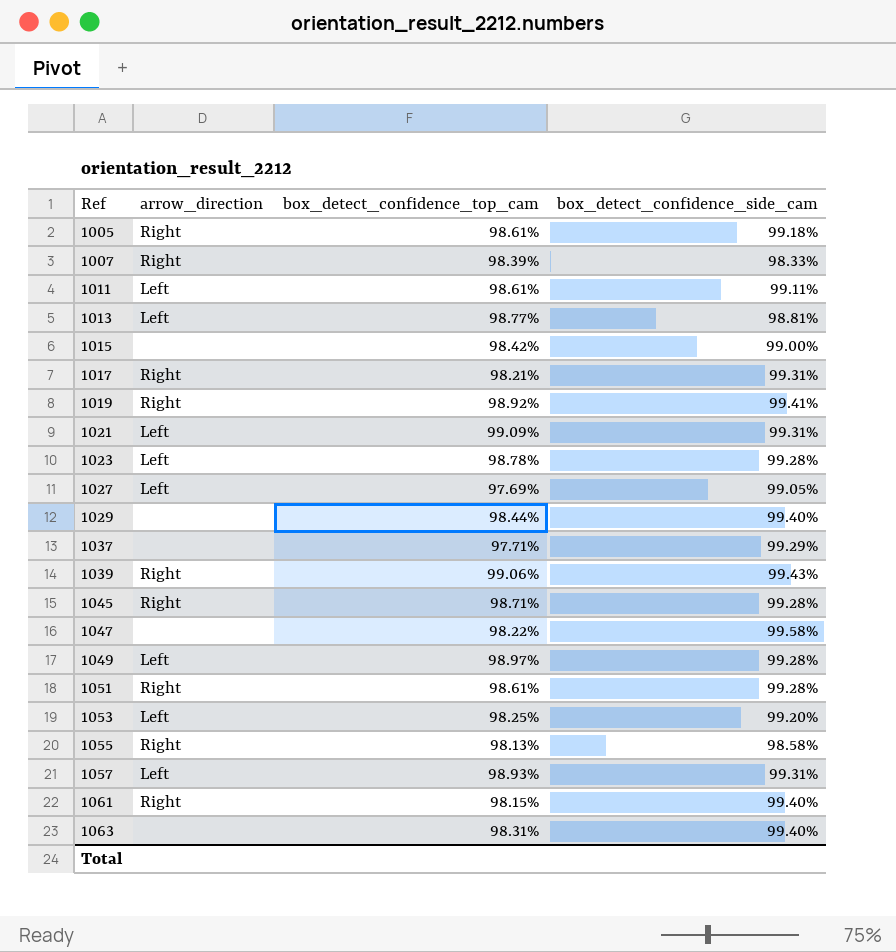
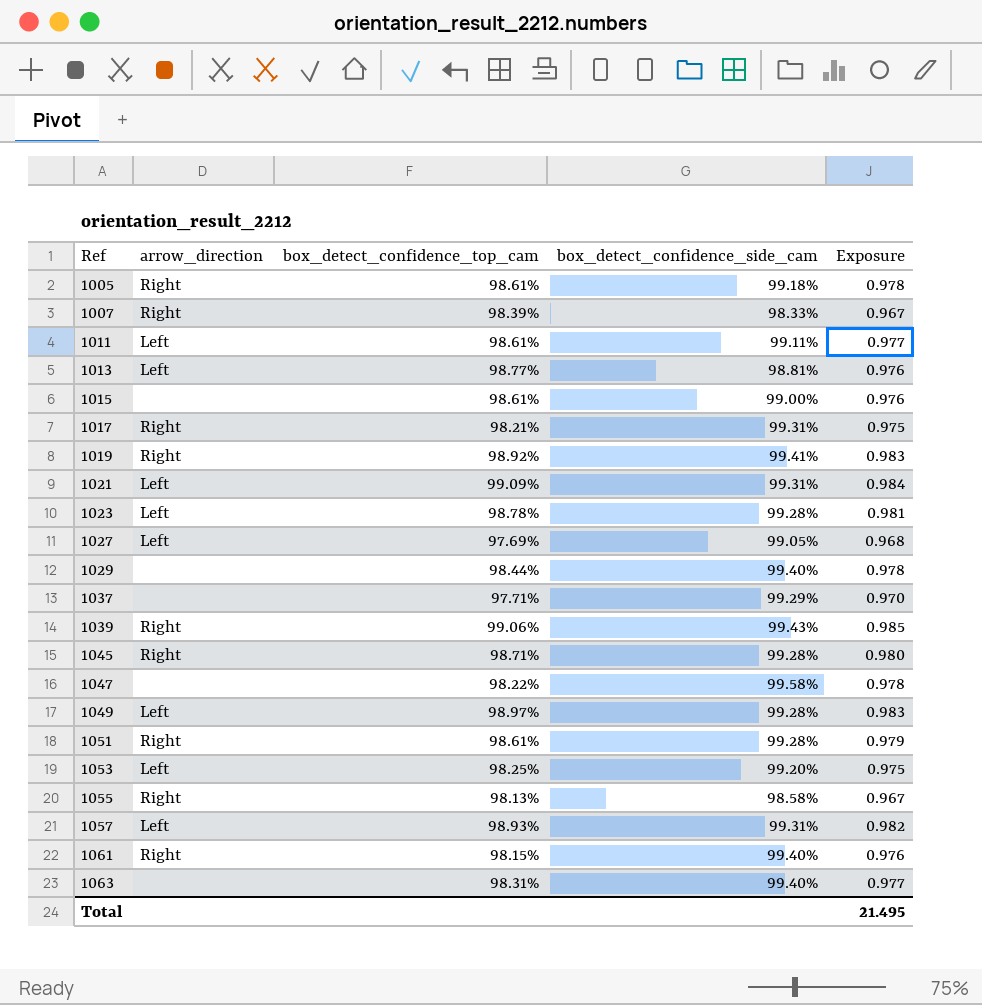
column Exposure | formula: none -> [box_detect_confidence_top_cam] * [box_detect_confidence_side_cam]
1015 | box_detect_confidence_top_cam: 98.42% -> 98.61%

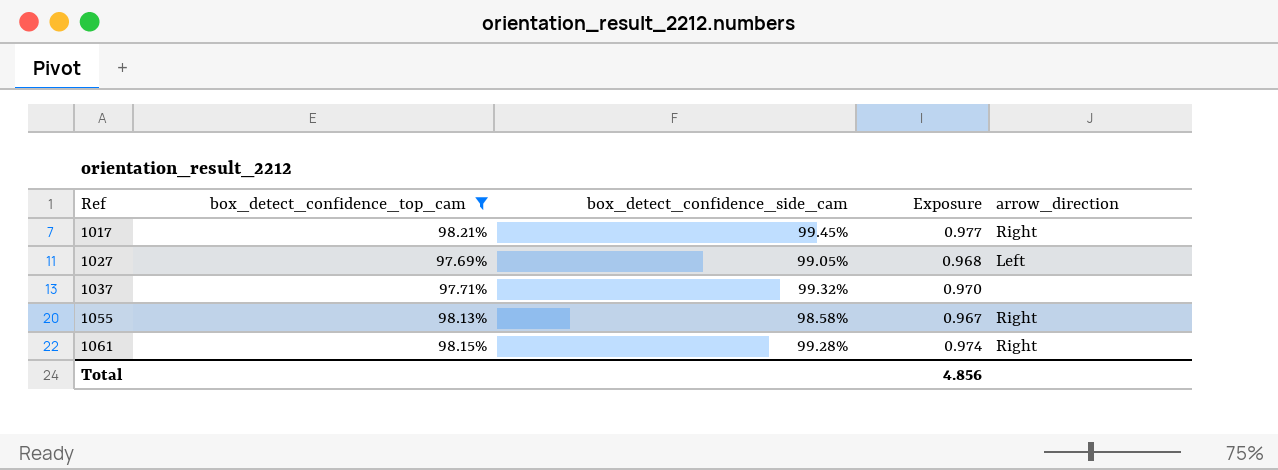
filter: none -> box_detect_confidence_top_cam <= 98.21%
column arrow_direction | position: 2 -> 5
1017 | box_detect_confidence_side_cam: 99.31% -> 99.45%
1017 | Exposure: 0.975 -> 0.977
1037 | box_detect_confidence_side_cam: 99.29% -> 99.32%
1061 | box_detect_confidence_side_cam: 99.40% -> 99.28%
1061 | Exposure: 0.976 -> 0.974
Total | Exposure: 21.495 -> 4.856

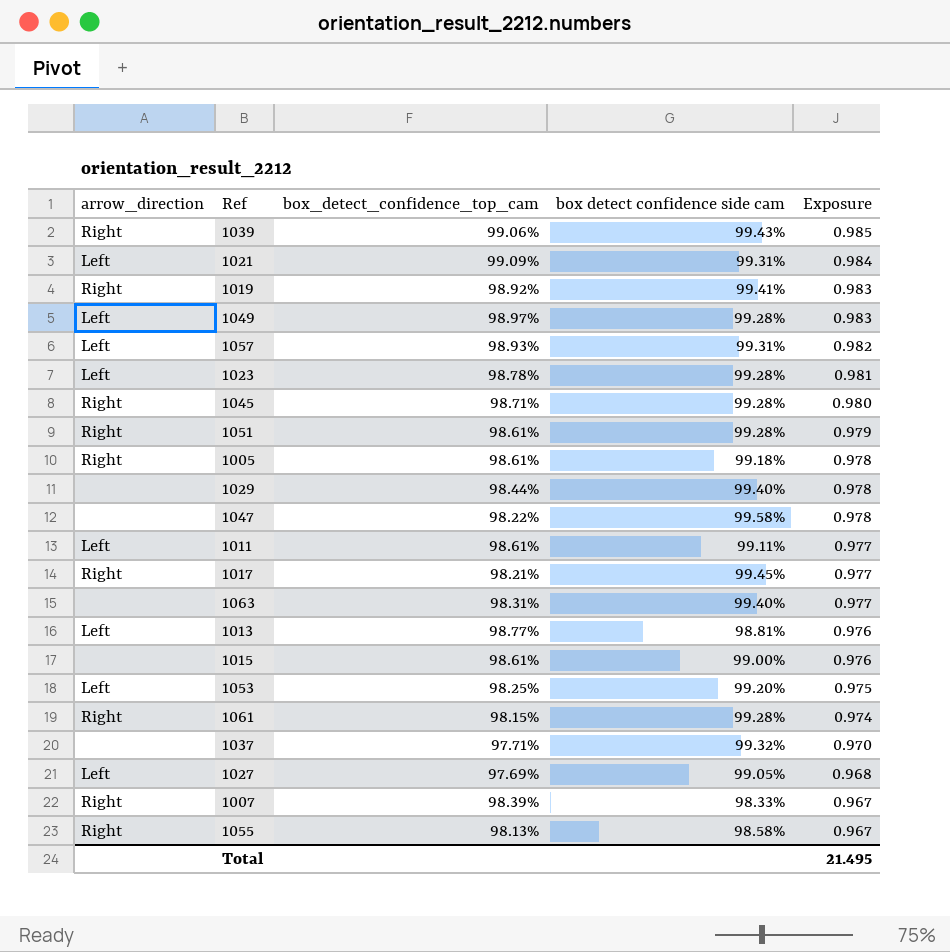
filter: box_detect_confidence_top_cam <= 98.21% -> none
row order: Ref ascending -> Exposure descending
column arrow_direction | position: 5 -> 1
column name: box_detect_confidence_side_cam -> box detect confidence side cam
Total | Exposure: 4.856 -> 21.495

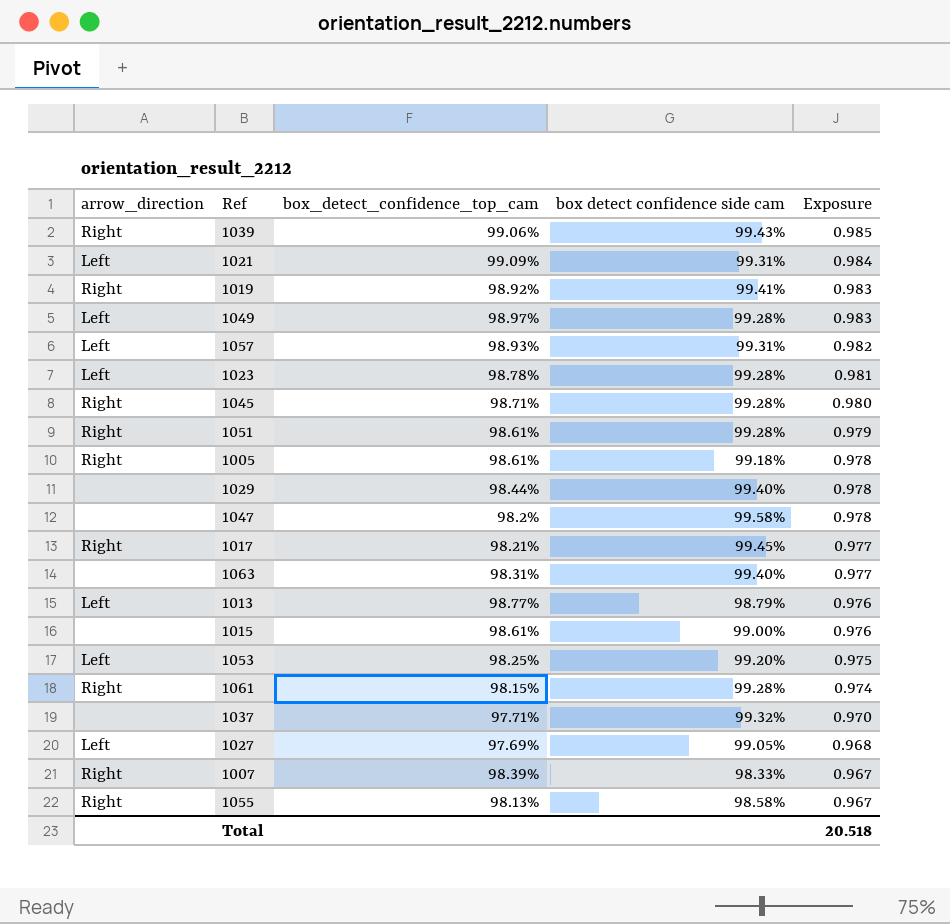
row 1011: Left | 98.61% | 99.11% | 0.977 -> none
1047 | box_detect_confidence_top_cam: 98.22% -> 98.2%
1013 | box detect confidence side cam: 98.81% -> 98.79%
Total | Exposure: 21.495 -> 20.518

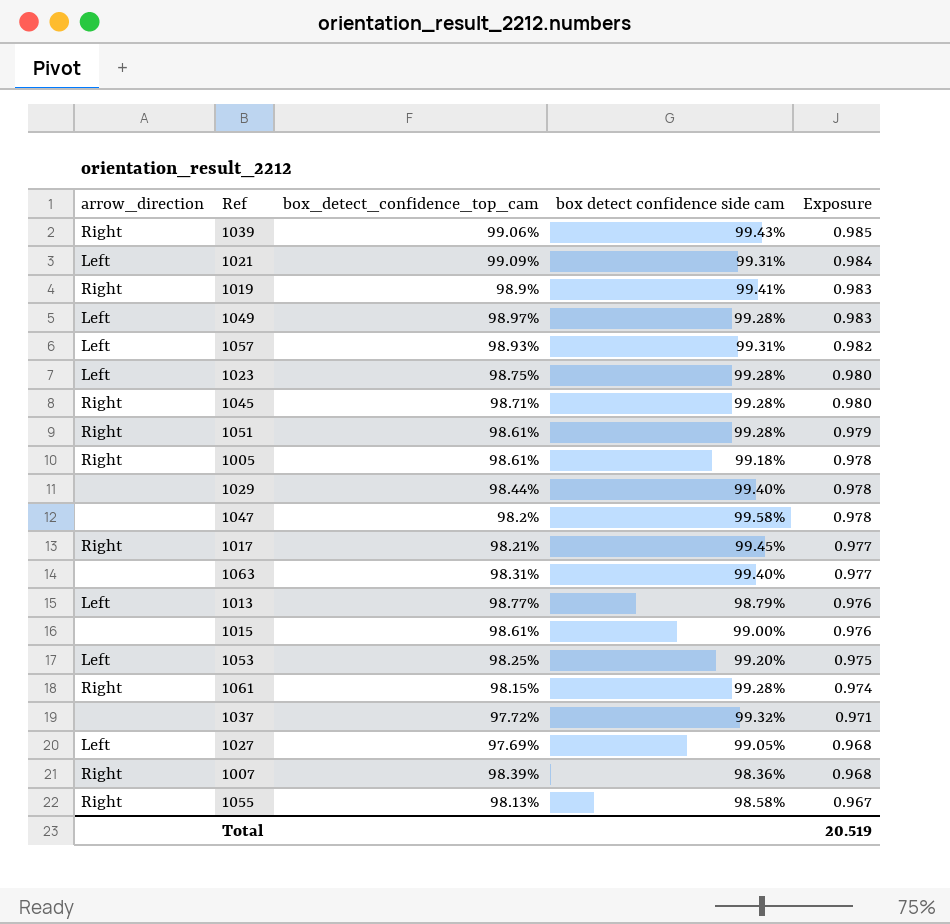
1019 | box_detect_confidence_top_cam: 98.92% -> 98.9%
1023 | box_detect_confidence_top_cam: 98.78% -> 98.75%
1023 | Exposure: 0.981 -> 0.980
1037 | box_detect_confidence_top_cam: 97.71% -> 97.72%
1037 | Exposure: 0.970 -> 0.971
1007 | box detect confidence side cam: 98.33% -> 98.36%
1007 | Exposure: 0.967 -> 0.968
Total | Exposure: 20.518 -> 20.519

